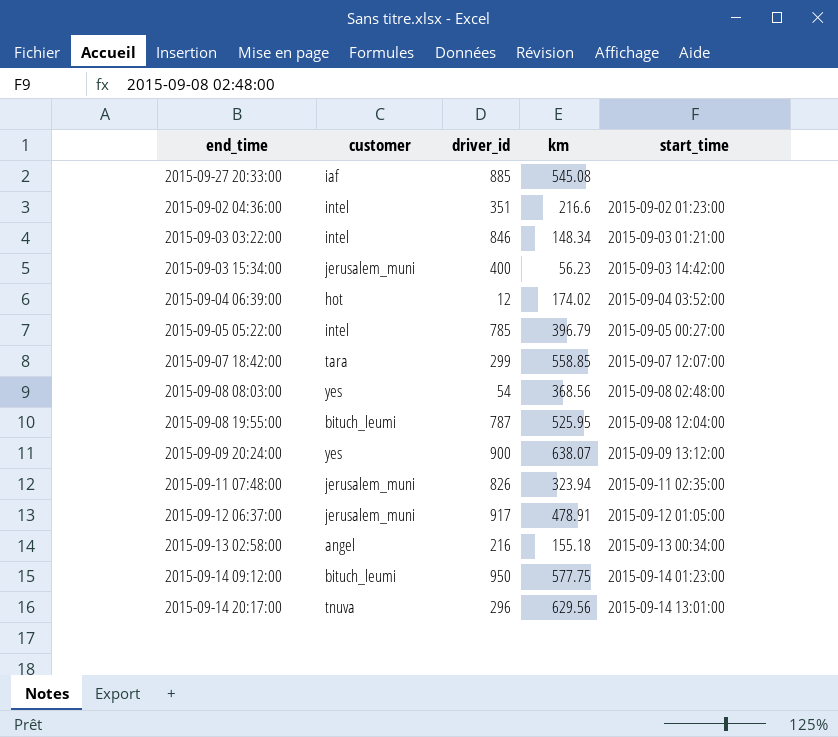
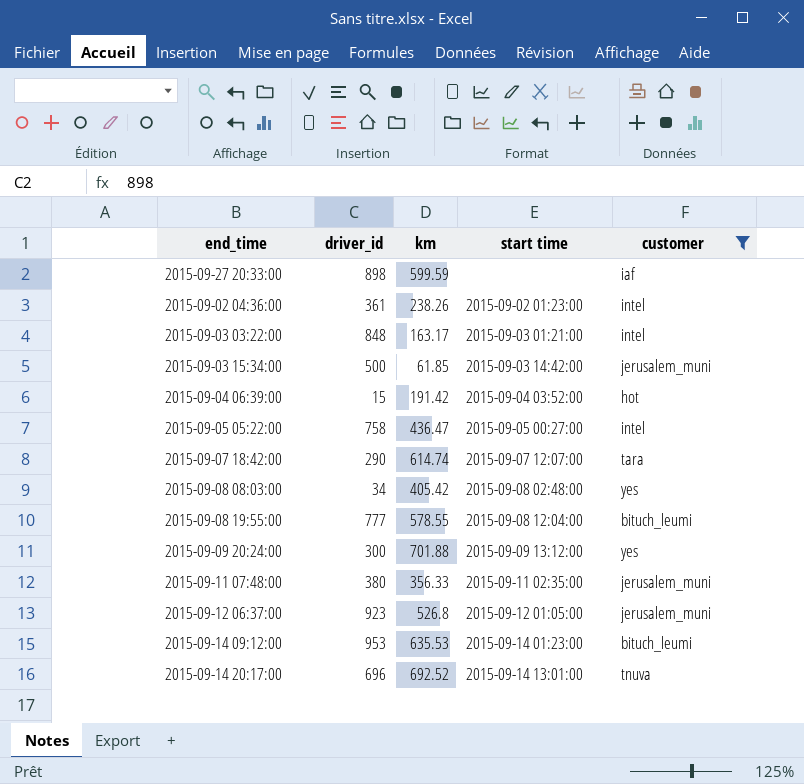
filter: none -> customer != angel
column name: start_time -> start time
column customer | position: 2 -> 5
2015-09-27 20:33:00 | driver_id: 885 -> 898
2015-09-27 20:33:00 | km: 545.08 -> 599.59
2015-09-02 04:36:00 | driver_id: 351 -> 361
2015-09-02 04:36:00 | km: 216.6 -> 238.26
2015-09-03 03:22:00 | driver_id: 846 -> 848
2015-09-03 03:22:00 | km: 148.34 -> 163.17
2015-09-03 15:34:00 | driver_id: 400 -> 500
2015-09-03 15:34:00 | km: 56.23 -> 61.85
2015-09-04 06:39:00 | driver_id: 12 -> 15
2015-09-04 06:39:00 | km: 174.02 -> 191.42
2015-09-05 05:22:00 | driver_id: 785 -> 758
2015-09-05 05:22:00 | km: 396.79 -> 436.47
2015-09-07 18:42:00 | driver_id: 299 -> 290
2015-09-07 18:42:00 | km: 558.85 -> 614.74
2015-09-08 08:03:00 | driver_id: 54 -> 34
2015-09-08 08:03:00 | km: 368.56 -> 405.42
2015-09-08 19:55:00 | driver_id: 787 -> 777
2015-09-08 19:55:00 | km: 525.95 -> 578.55
2015-09-09 20:24:00 | driver_id: 900 -> 300
2015-09-09 20:24:00 | km: 638.07 -> 701.88
2015-09-11 07:48:00 | driver_id: 826 -> 380
2015-09-11 07:48:00 | km: 323.94 -> 356.33
2015-09-12 06:37:00 | driver_id: 917 -> 923
2015-09-12 06:37:00 | km: 478.91 -> 526.8
2015-09-14 09:12:00 | driver_id: 950 -> 953
2015-09-14 09:12:00 | km: 577.75 -> 635.53
2015-09-14 20:17:00 | driver_id: 296 -> 696
2015-09-14 20:17:00 | km: 629.56 -> 692.52

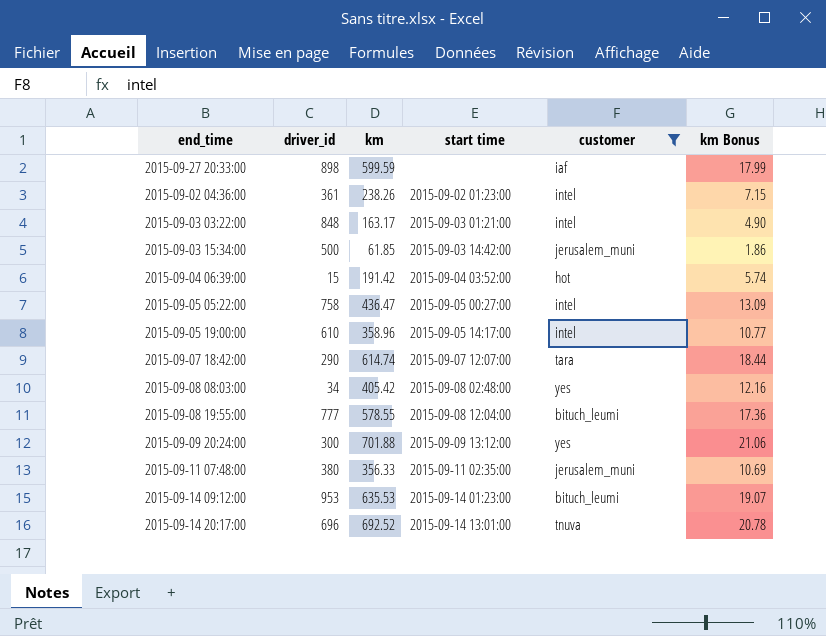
column km Bonus | formula: none -> [km] * 0.03
row 2015-09-12 06:37:00: 923 | 526.8 | 2015-09-12 01:05:00 | jerusalem_muni -> none
row 2015-09-05 19:00:00: none -> 610 | 358.96 | 2015-09-05 14:17:00 | intel | 10.77

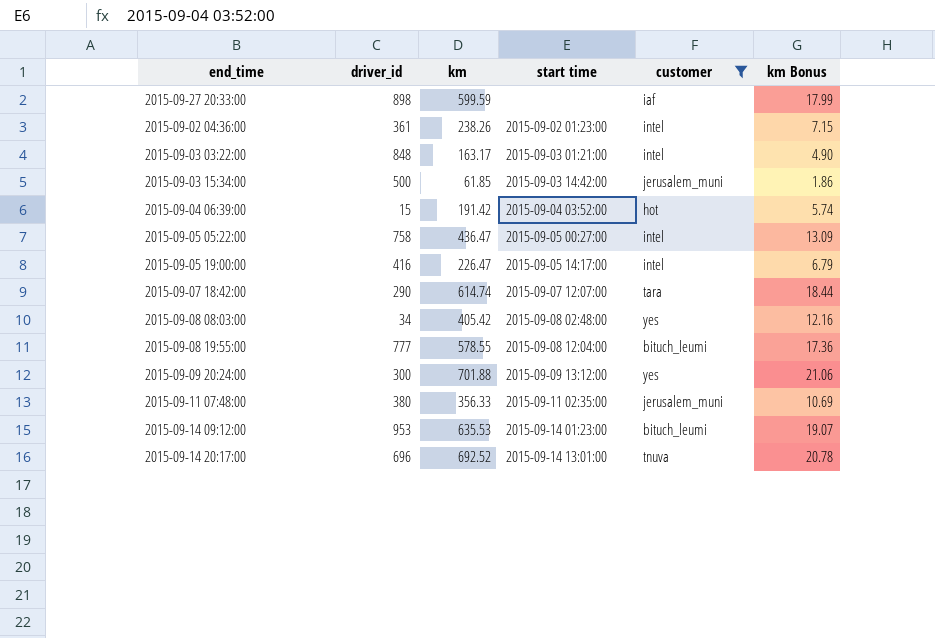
2015-09-05 19:00:00 | driver_id: 610 -> 416
2015-09-05 19:00:00 | km: 358.96 -> 226.47
2015-09-05 19:00:00 | km Bonus: 10.77 -> 6.79

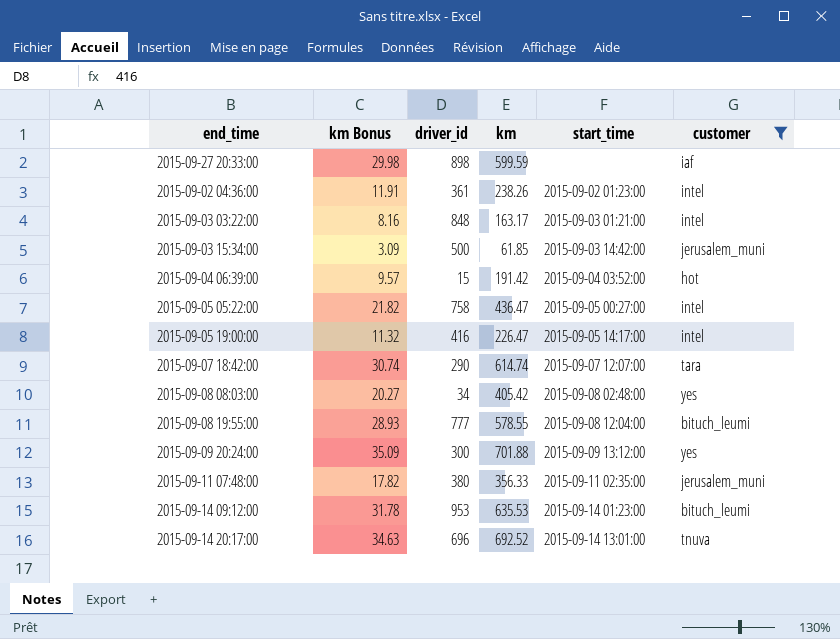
column km Bonus | formula: [km] * 0.03 -> [km] * 0.05
column km Bonus | position: 6 -> 2
column name: start time -> start_time

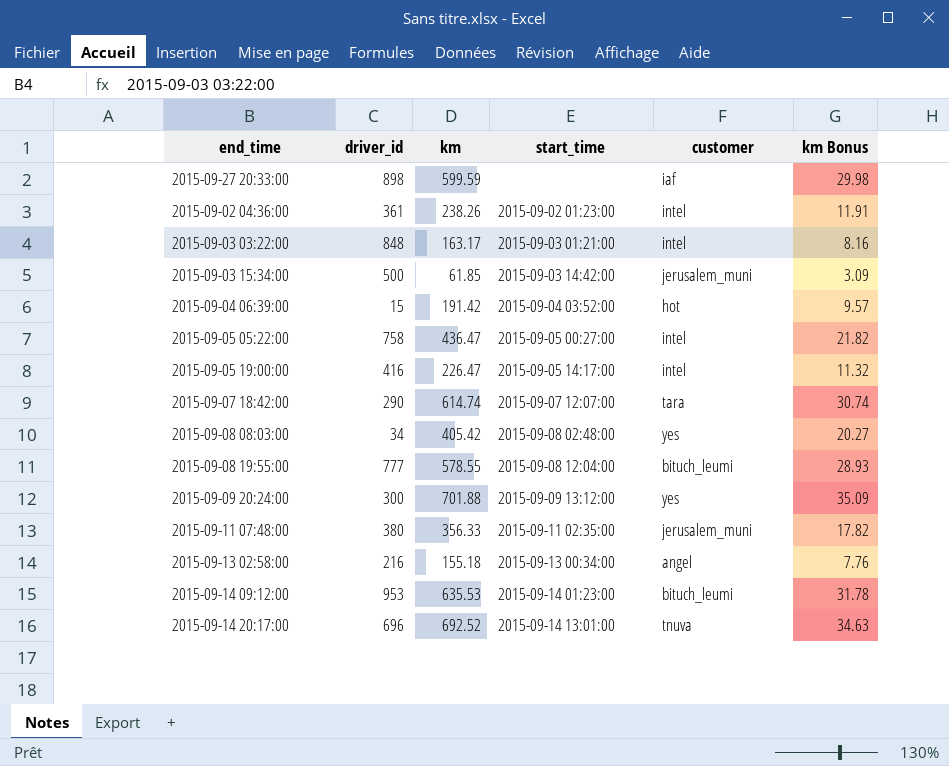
filter: customer != angel -> none
column km Bonus | position: 2 -> 6

